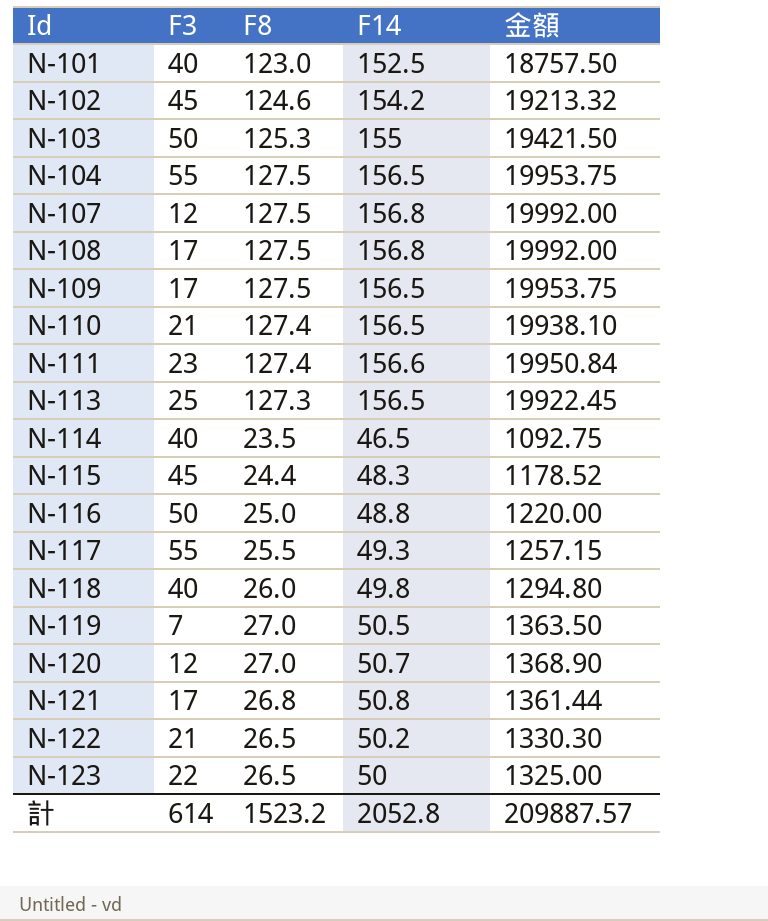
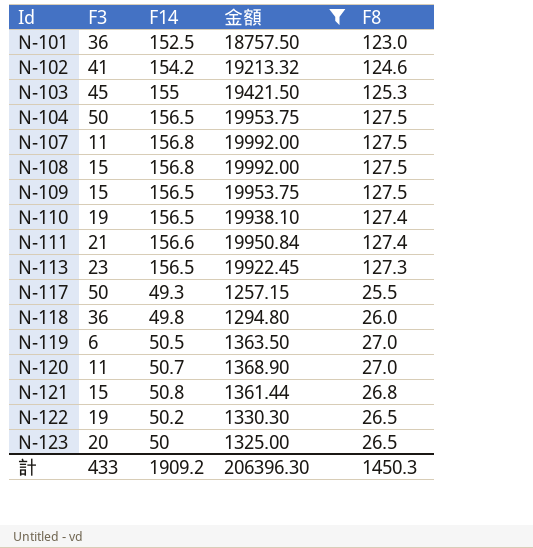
filter: none -> 金額 >= 1257.15
column F8 | position: 3 -> 5
N-101 | F3: 40 -> 36
N-102 | F3: 45 -> 41
N-103 | F3: 50 -> 45
N-104 | F3: 55 -> 50
N-107 | F3: 12 -> 11
N-108 | F3: 17 -> 15
N-109 | F3: 17 -> 15
N-110 | F3: 21 -> 19
N-111 | F3: 23 -> 21
N-113 | F3: 25 -> 23
N-117 | F3: 55 -> 50
N-118 | F3: 40 -> 36
N-119 | F3: 7 -> 6
N-120 | F3: 12 -> 11
N-121 | F3: 17 -> 15
N-122 | F3: 21 -> 19
N-123 | F3: 22 -> 20
計 | F3: 614 -> 433
計 | F14: 2052.8 -> 1909.2
計 | 金額: 209887.57 -> 206396.30
計 | F8: 1523.2 -> 1450.3

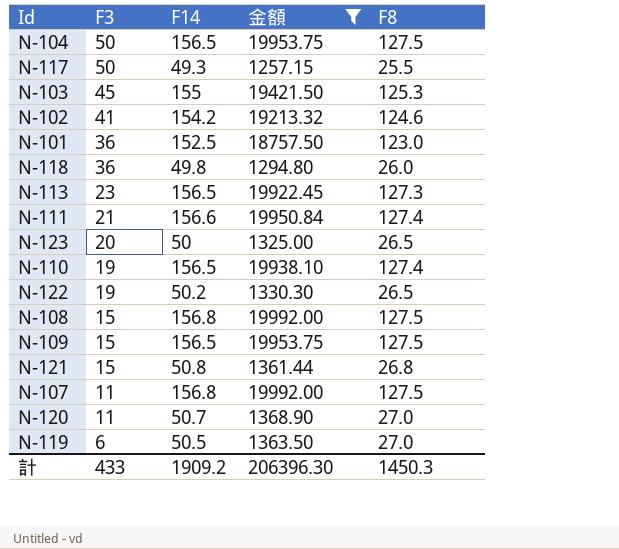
row order: Id ascending -> F3 descending

